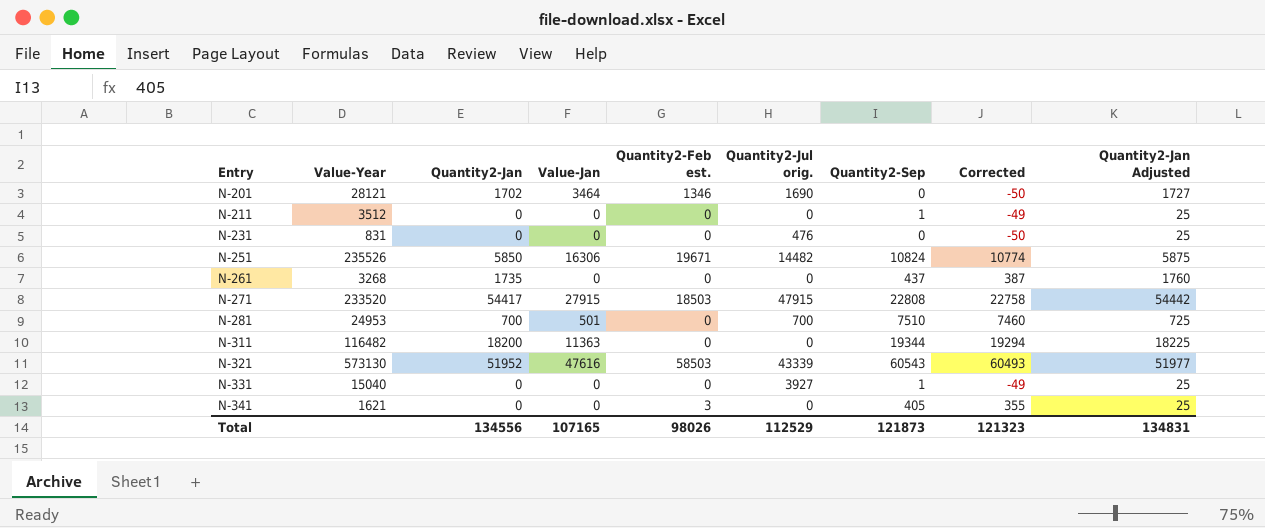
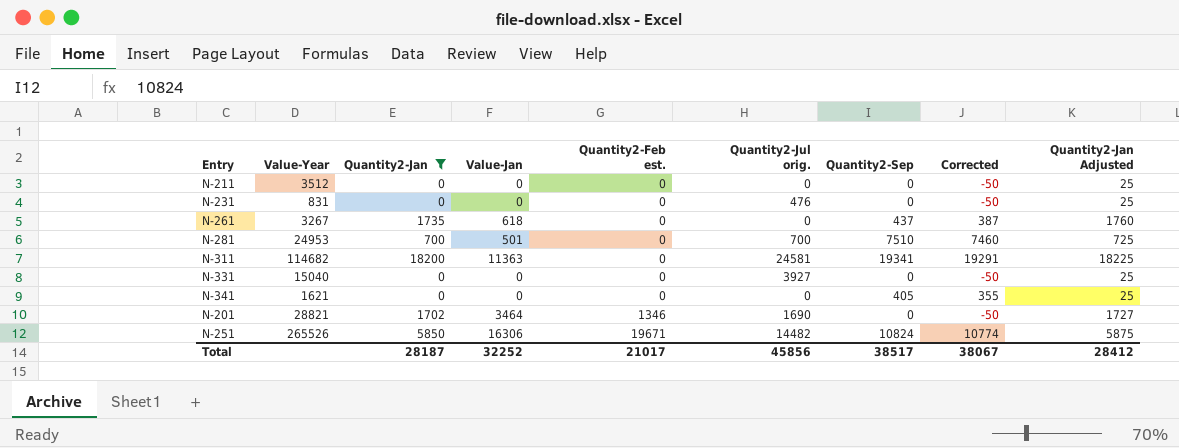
filter: none -> Quantity2-Jan <= 18200
row order: Entry ascending -> Quantity2-Feb est. ascending
N-211 | Quantity2-Sep: 1 -> 0
N-211 | Corrected: -49 -> -50
N-261 | Value-Year: 3268 -> 3267
N-261 | Value-Jan: 0 -> 618
N-311 | Value-Year: 116482 -> 114682
N-311 | Quantity2-Jul orig.: 0 -> 24581
N-311 | Quantity2-Sep: 19344 -> 19341
N-311 | Corrected: 19294 -> 19291
N-331 | Quantity2-Sep: 1 -> 0
N-331 | Corrected: -49 -> -50
N-341 | Quantity2-Feb est.: 3 -> 0
N-201 | Value-Year: 28121 -> 28821
N-251 | Value-Year: 235526 -> 265526
Total | Quantity2-Jan: 134556 -> 28187
Total | Value-Jan: 107165 -> 32252
Total | Quantity2-Feb est.: 98026 -> 21017
Total | Quantity2-Jul orig.: 112529 -> 45856
Total | Quantity2-Sep: 121873 -> 38517
Total | Corrected: 121323 -> 38067
Total | Quantity2-Jan Adjusted: 134831 -> 28412

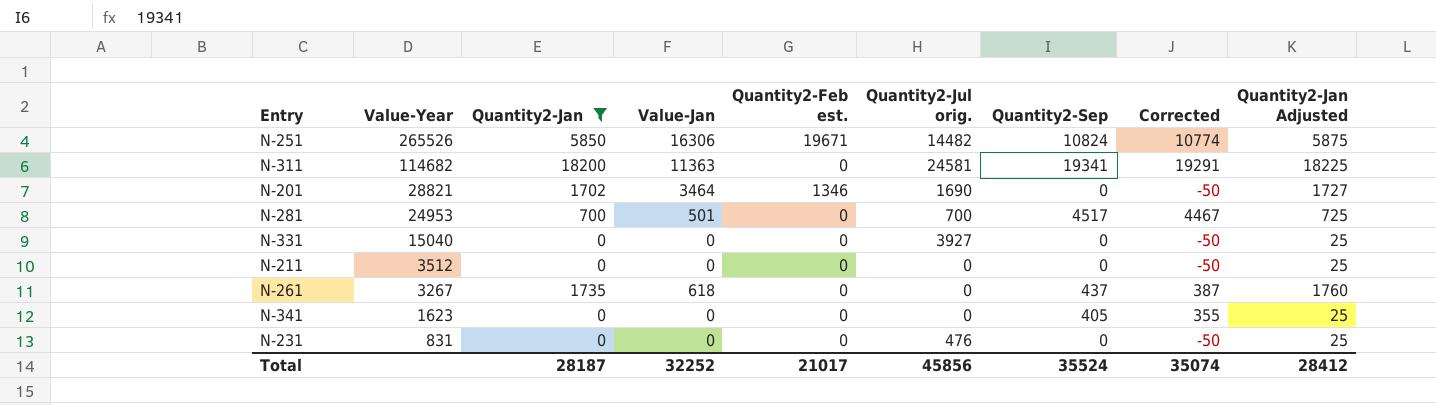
row order: Quantity2-Feb est. ascending -> Value-Year descending
N-281 | Quantity2-Sep: 7510 -> 4517
N-281 | Corrected: 7460 -> 4467
N-341 | Value-Year: 1621 -> 1623
Total | Quantity2-Sep: 38517 -> 35524
Total | Corrected: 38067 -> 35074

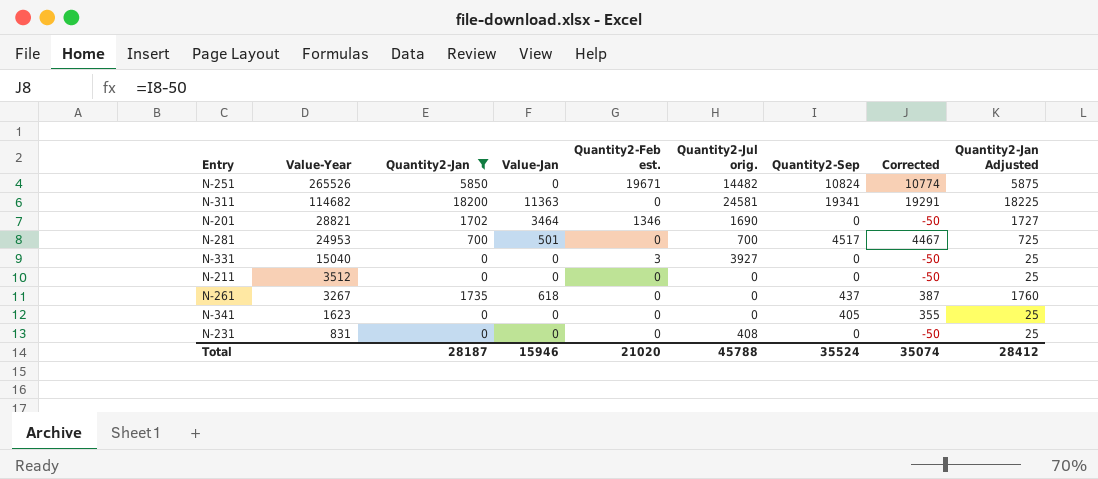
N-251 | Value-Jan: 16306 -> 0
N-331 | Quantity2-Feb est.: 0 -> 3
N-231 | Quantity2-Jul orig.: 476 -> 408
Total | Value-Jan: 32252 -> 15946
Total | Quantity2-Feb est.: 21017 -> 21020
Total | Quantity2-Jul orig.: 45856 -> 45788

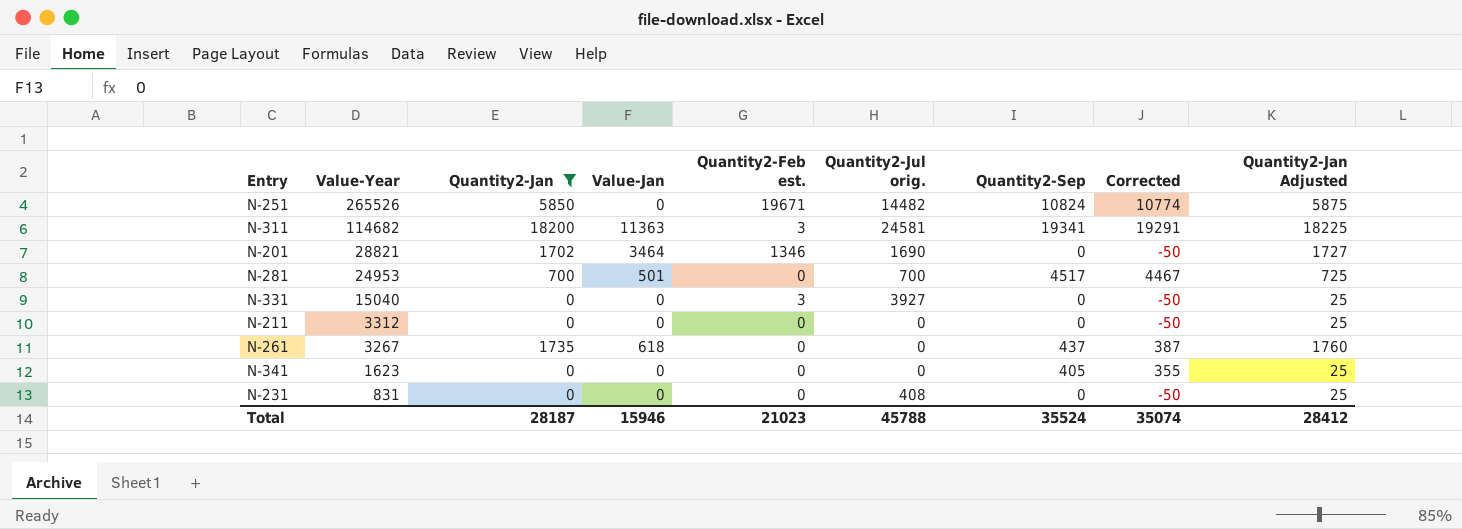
N-311 | Quantity2-Feb est.: 0 -> 3
N-211 | Value-Year: 3512 -> 3312
Total | Quantity2-Feb est.: 21020 -> 21023

